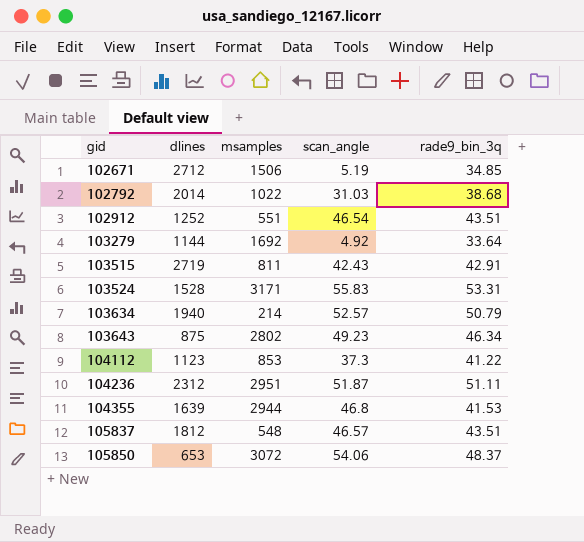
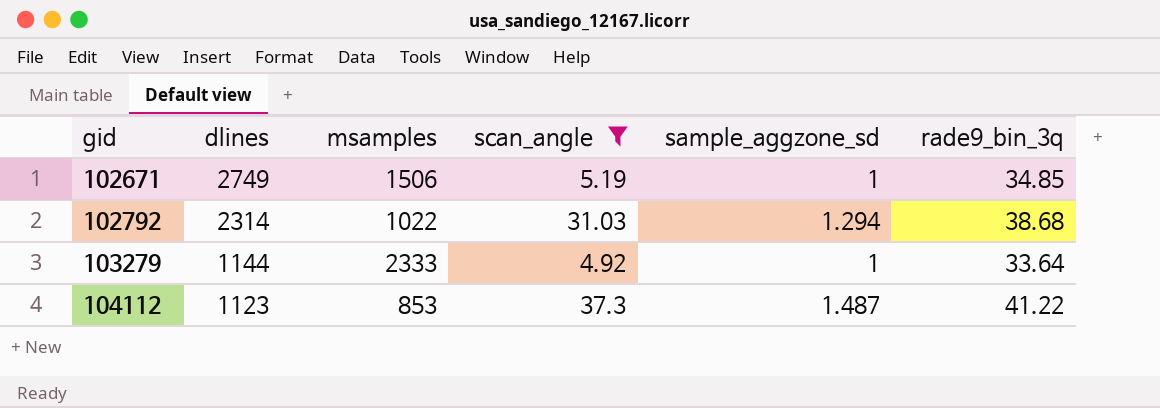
filter: none -> scan_angle <= 37.3
column sample_aggzone_sd | position: none -> 5
102671 | dlines: 2712 -> 2749
102792 | dlines: 2014 -> 2314
103279 | msamples: 1692 -> 2333

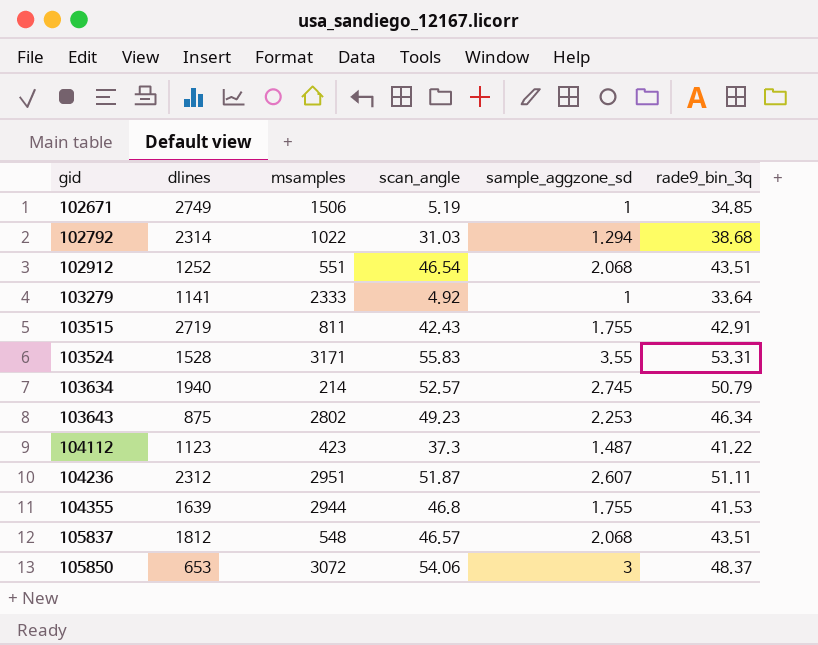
filter: scan_angle <= 37.3 -> none
103279 | dlines: 1144 -> 1141
104112 | msamples: 853 -> 423

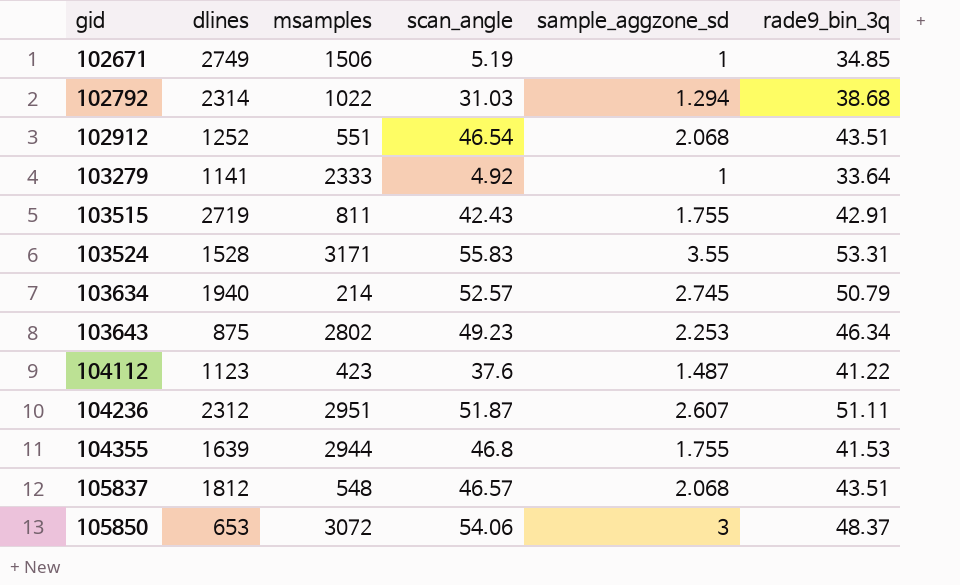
104112 | scan_angle: 37.3 -> 37.6

